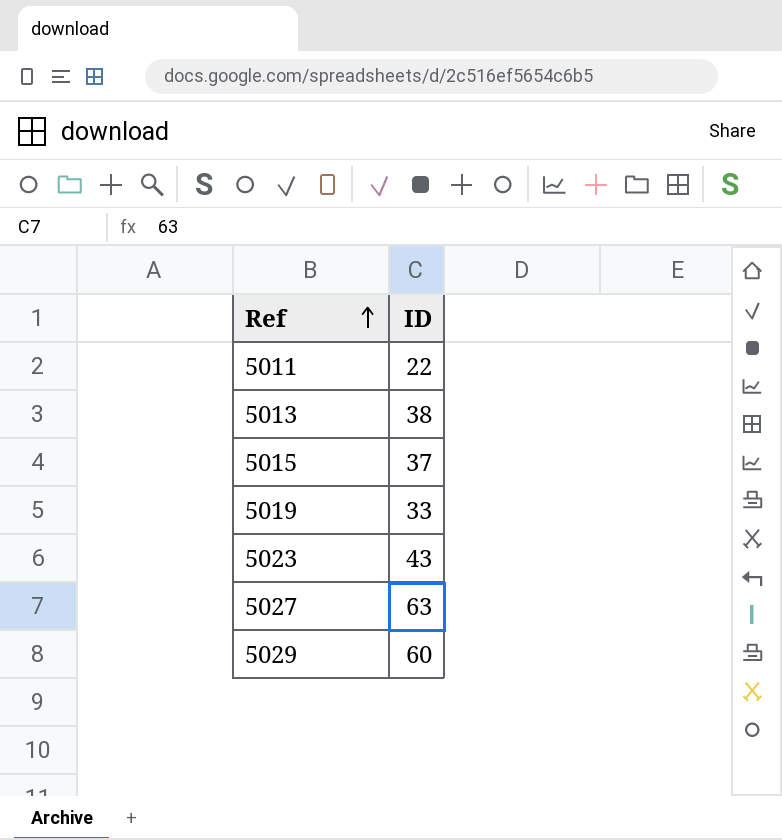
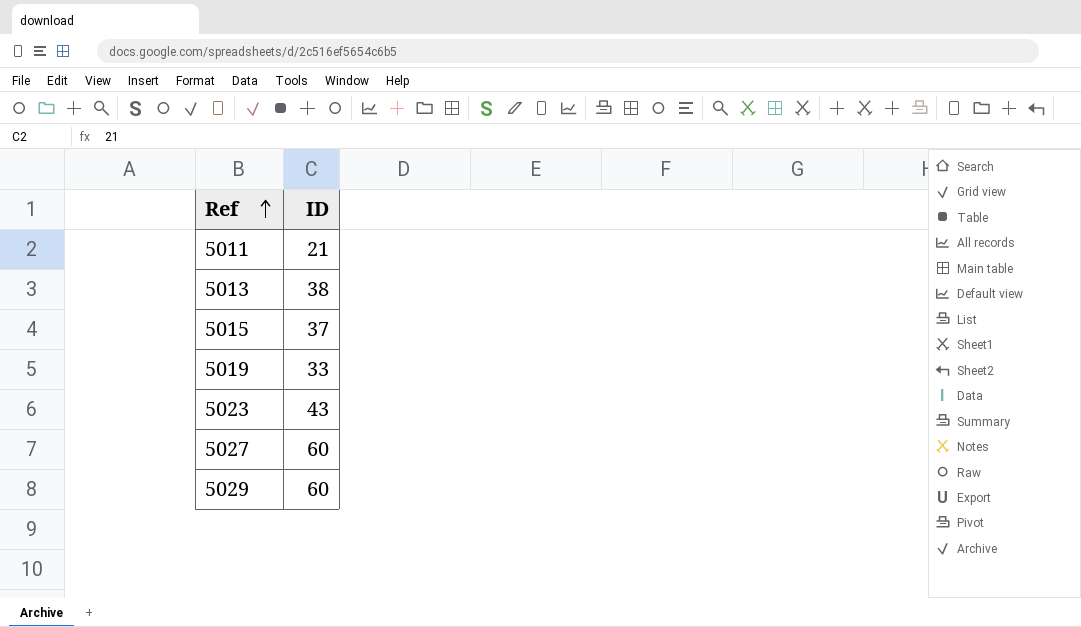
5011 | ID: 22 -> 21
5027 | ID: 63 -> 60

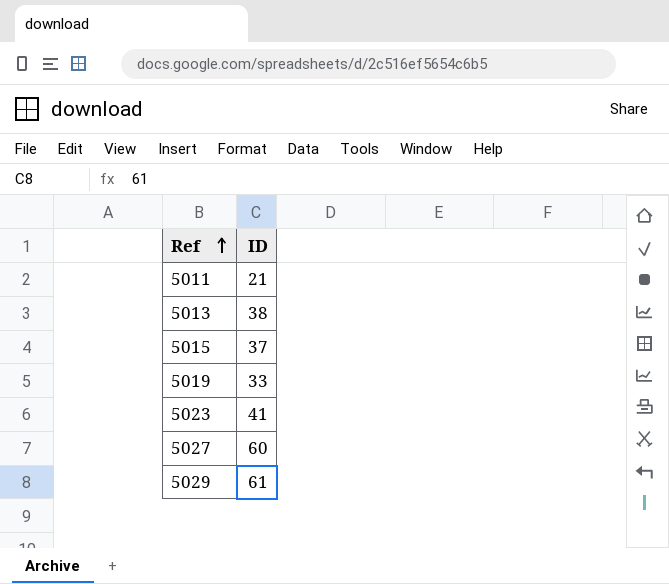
5023 | ID: 43 -> 41
5029 | ID: 60 -> 61

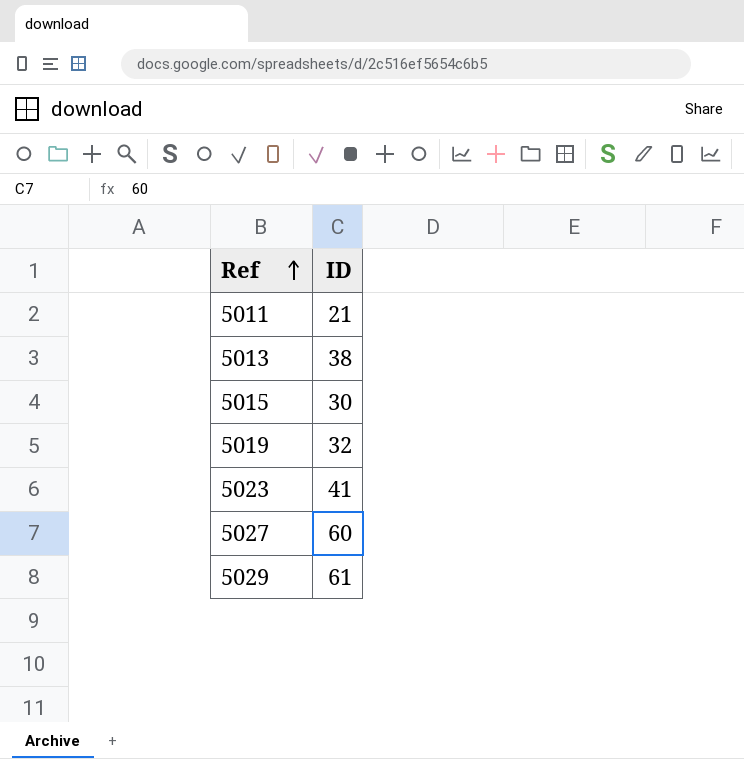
5015 | ID: 37 -> 30
5019 | ID: 33 -> 32

